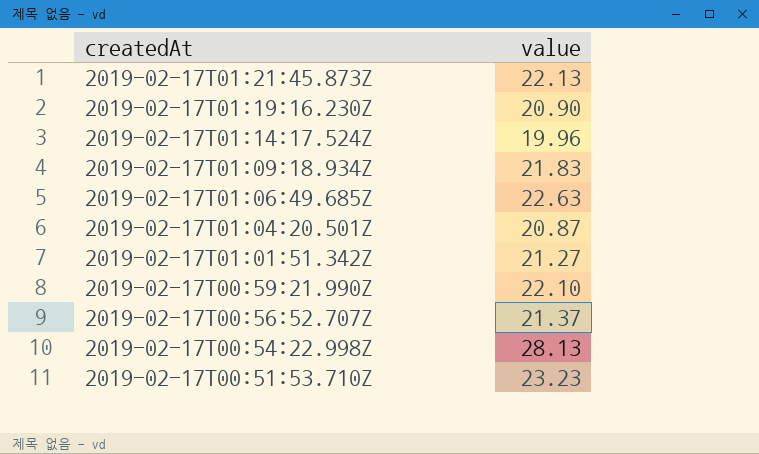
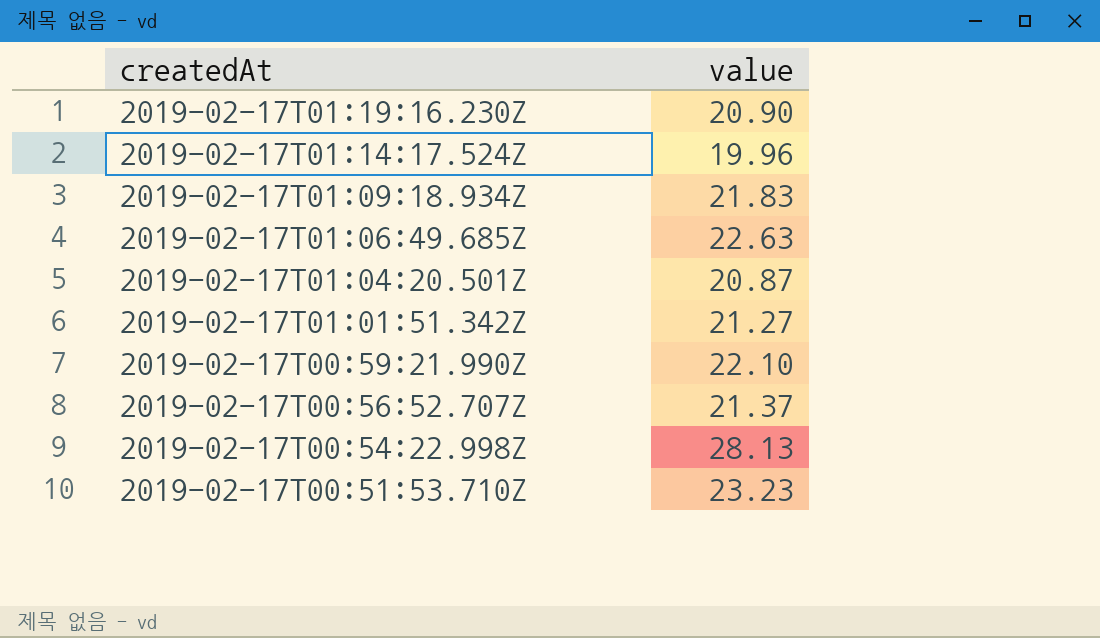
row 2019-02-17T01:21:45.873Z: 22.13 -> none

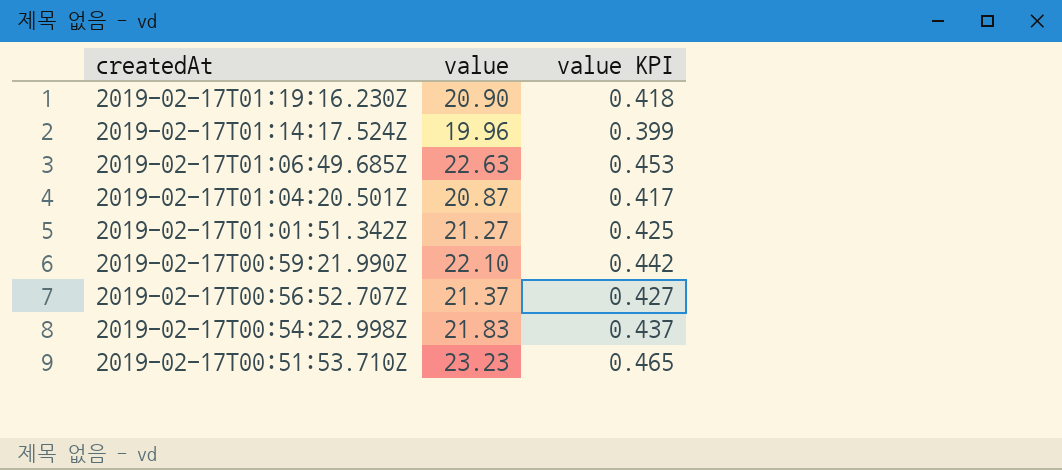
column value KPI | formula: none -> [value] * 0.02
row 2019-02-17T01:09:18.934Z: 21.83 -> none
2019-02-17T00:54:22.998Z | value: 28.13 -> 21.83

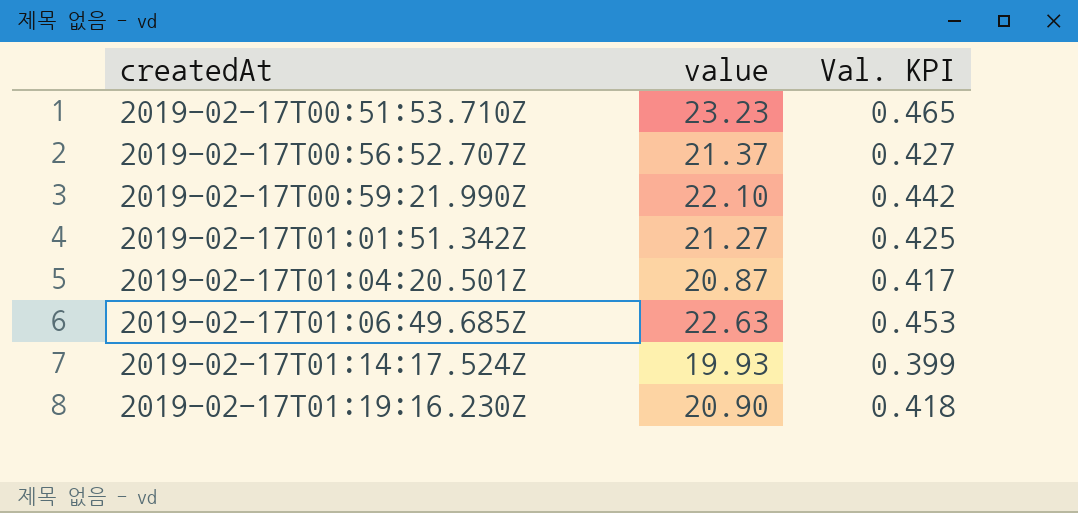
row order: createdAt descending -> createdAt ascending
column name: value KPI -> Val. KPI
row 2019-02-17T00:54:22.998Z: 21.83 | 0.437 -> none
2019-02-17T01:14:17.524Z | value: 19.96 -> 19.93

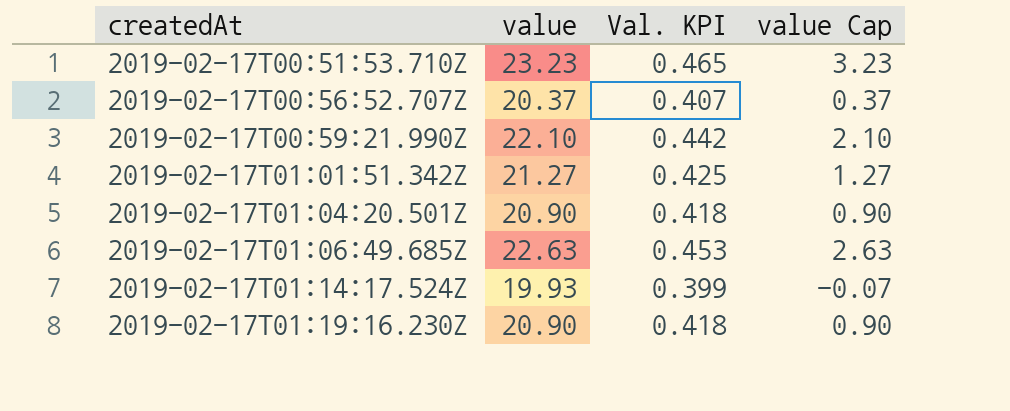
column value Cap | formula: none -> [value] - 20
2019-02-17T00:56:52.707Z | value: 21.37 -> 20.37
2019-02-17T00:56:52.707Z | Val. KPI: 0.427 -> 0.407
2019-02-17T01:04:20.501Z | value: 20.87 -> 20.90
2019-02-17T01:04:20.501Z | Val. KPI: 0.417 -> 0.418

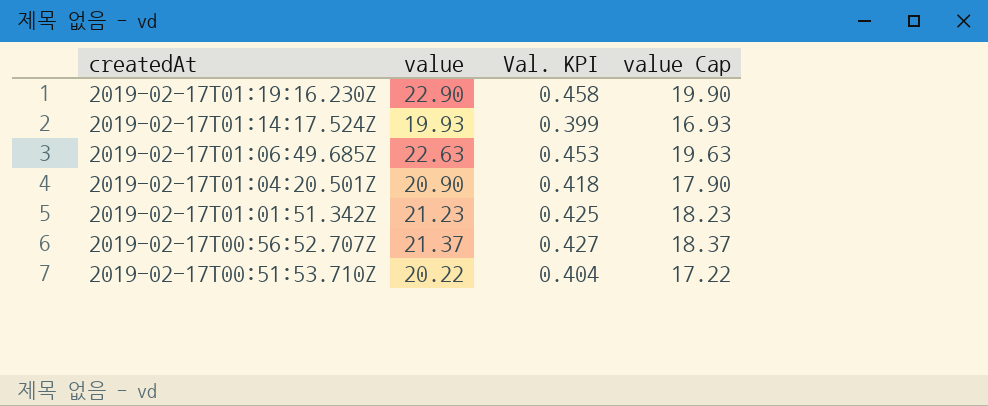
row order: createdAt ascending -> createdAt descending
column value Cap | formula: [value] - 20 -> [value] - 3
row 2019-02-17T00:59:21.990Z: 22.10 | 0.442 | 2.10 -> none
2019-02-17T01:19:16.230Z | value: 20.90 -> 22.90
2019-02-17T01:19:16.230Z | Val. KPI: 0.418 -> 0.458
2019-02-17T01:01:51.342Z | value: 21.27 -> 21.23
2019-02-17T00:56:52.707Z | value: 20.37 -> 21.37
2019-02-17T00:56:52.707Z | Val. KPI: 0.407 -> 0.427
2019-02-17T00:51:53.710Z | value: 23.23 -> 20.22
2019-02-17T00:51:53.710Z | Val. KPI: 0.465 -> 0.404

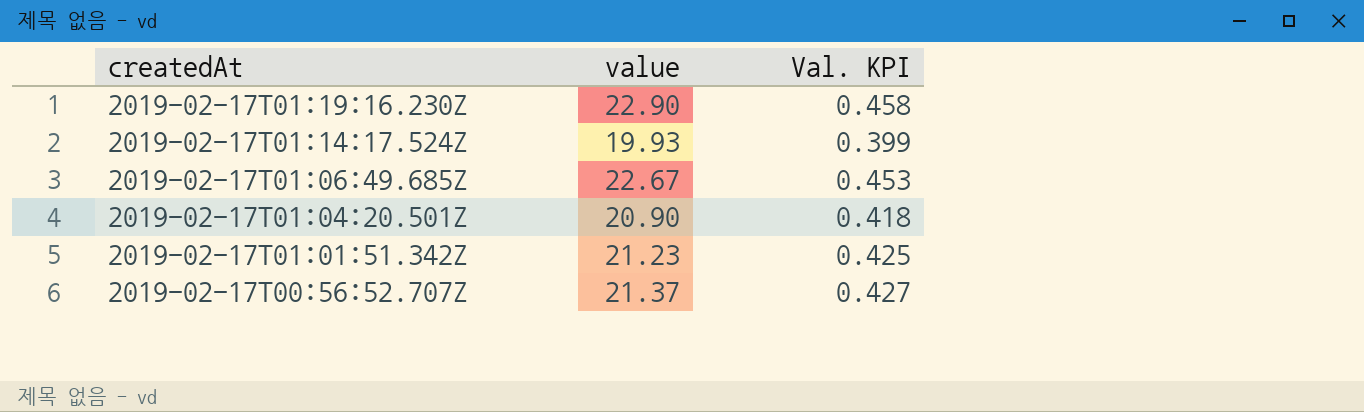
column value Cap | formula: [value] - 3 -> none
row 2019-02-17T00:51:53.710Z: 20.22 | 0.404 | 17.22 -> none
2019-02-17T01:06:49.685Z | value: 22.63 -> 22.67

